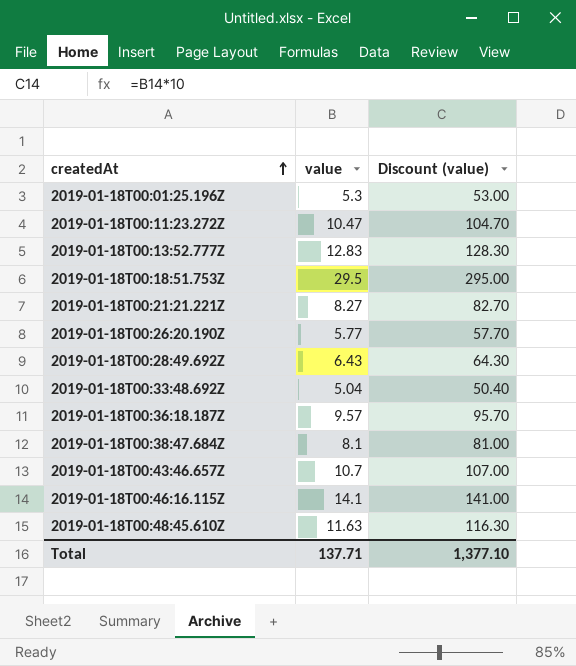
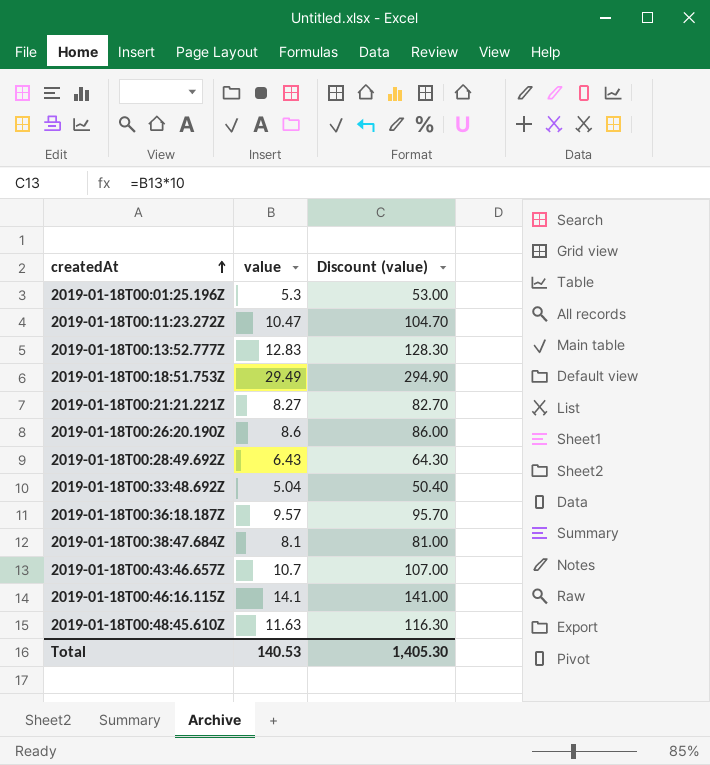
2019-01-18T00:18:51.753Z | value: 29.5 -> 29.49
2019-01-18T00:18:51.753Z | Discount (value): 295.00 -> 294.90
2019-01-18T00:26:20.190Z | value: 5.77 -> 8.6
2019-01-18T00:26:20.190Z | Discount (value): 57.70 -> 86.00
Total | value: 137.71 -> 140.53
Total | Discount (value): 1,377.10 -> 1,405.30

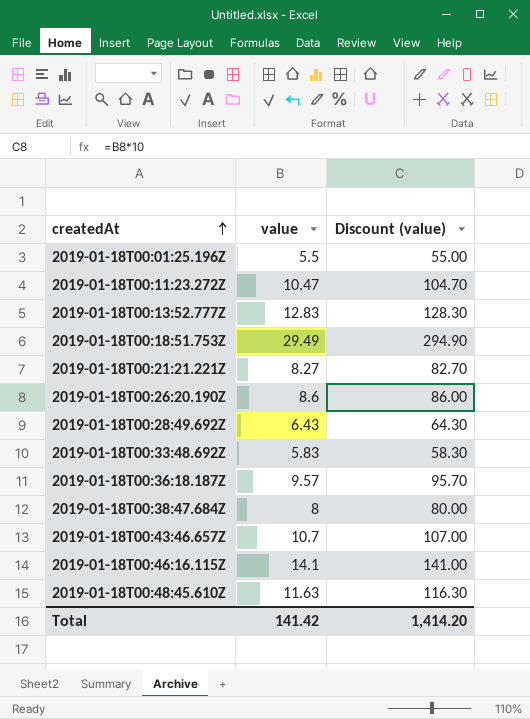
2019-01-18T00:01:25.196Z | value: 5.3 -> 5.5
2019-01-18T00:01:25.196Z | Discount (value): 53.00 -> 55.00
2019-01-18T00:33:48.692Z | value: 5.04 -> 5.83
2019-01-18T00:33:48.692Z | Discount (value): 50.40 -> 58.30
2019-01-18T00:38:47.684Z | value: 8.1 -> 8
2019-01-18T00:38:47.684Z | Discount (value): 81.00 -> 80.00
Total | value: 140.53 -> 141.42
Total | Discount (value): 1,405.30 -> 1,414.20

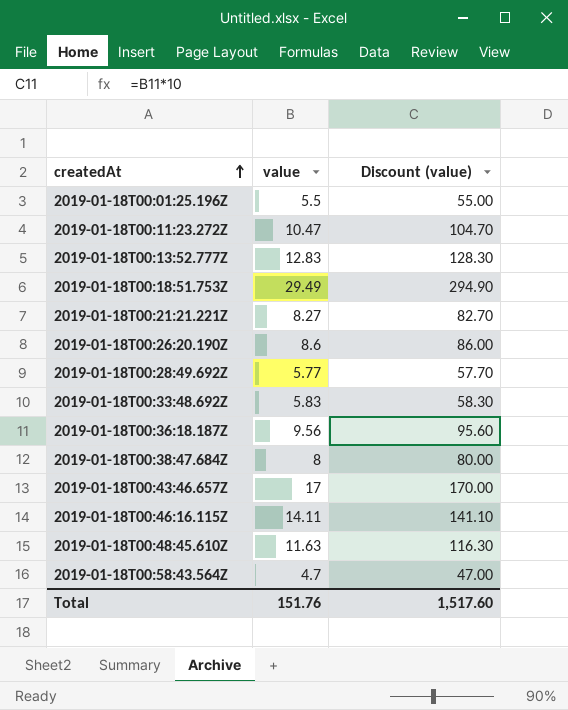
2019-01-18T00:28:49.692Z | value: 6.43 -> 5.77
2019-01-18T00:28:49.692Z | Discount (value): 64.30 -> 57.70
2019-01-18T00:36:18.187Z | value: 9.57 -> 9.56
2019-01-18T00:36:18.187Z | Discount (value): 95.70 -> 95.60
2019-01-18T00:43:46.657Z | value: 10.7 -> 17
2019-01-18T00:43:46.657Z | Discount (value): 107.00 -> 170.00
2019-01-18T00:46:16.115Z | value: 14.1 -> 14.11
2019-01-18T00:46:16.115Z | Discount (value): 141.00 -> 141.10
row 2019-01-18T00:58:43.564Z: none -> 4.7 | 47.00
Total | value: 141.42 -> 151.76
Total | Discount (value): 1,414.20 -> 1,517.60

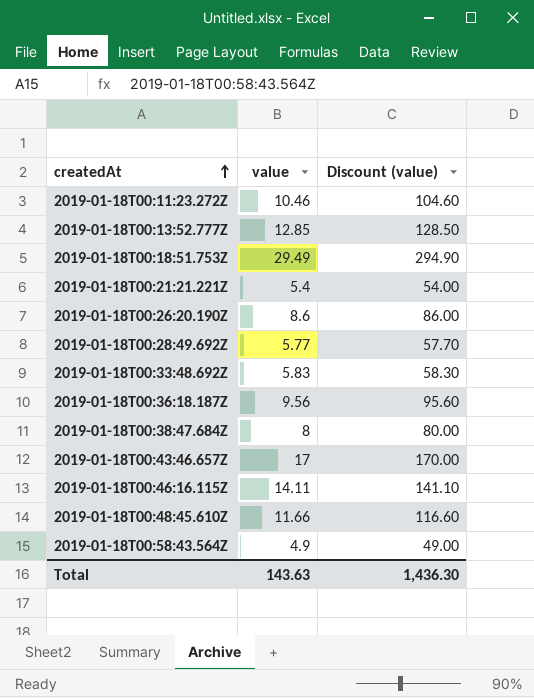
row 2019-01-18T00:01:25.196Z: 5.5 | 55.00 -> none
2019-01-18T00:11:23.272Z | value: 10.47 -> 10.46
2019-01-18T00:11:23.272Z | Discount (value): 104.70 -> 104.60
2019-01-18T00:13:52.777Z | value: 12.83 -> 12.85
2019-01-18T00:13:52.777Z | Discount (value): 128.30 -> 128.50
2019-01-18T00:21:21.221Z | value: 8.27 -> 5.4
2019-01-18T00:21:21.221Z | Discount (value): 82.70 -> 54.00
2019-01-18T00:48:45.610Z | value: 11.63 -> 11.66
2019-01-18T00:48:45.610Z | Discount (value): 116.30 -> 116.60
2019-01-18T00:58:43.564Z | value: 4.7 -> 4.9
2019-01-18T00:58:43.564Z | Discount (value): 47.00 -> 49.00
Total | value: 151.76 -> 143.63
Total | Discount (value): 1,517.60 -> 1,436.30

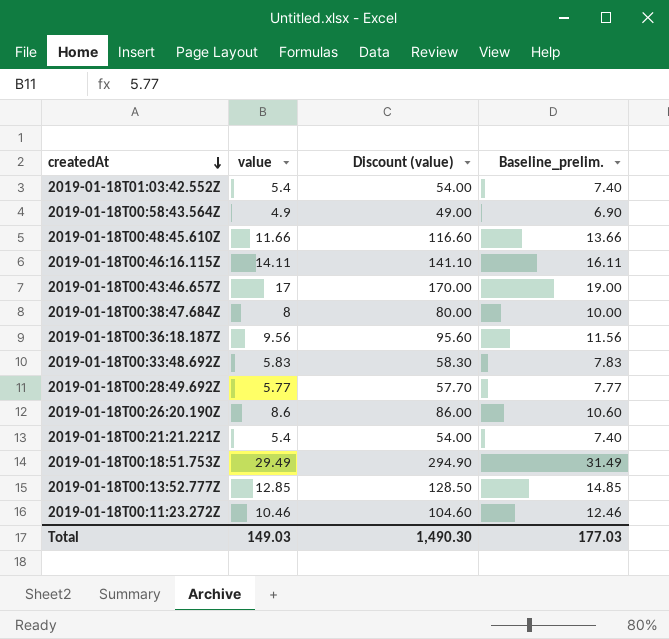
row order: createdAt ascending -> createdAt descending
column Baseline_prelim. | formula: none -> [value] + 2
row 2019-01-18T01:03:42.552Z: none -> 5.4 | 54.00 | 7.40
Total | value: 143.63 -> 149.03
Total | Discount (value): 1,436.30 -> 1,490.30

